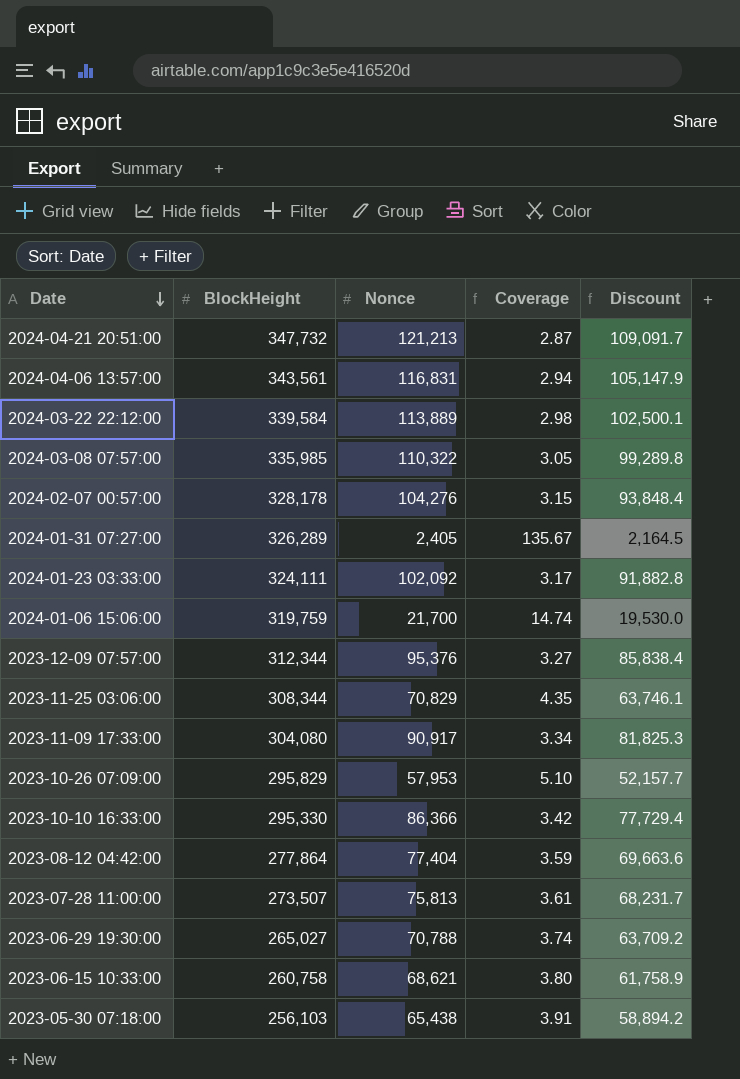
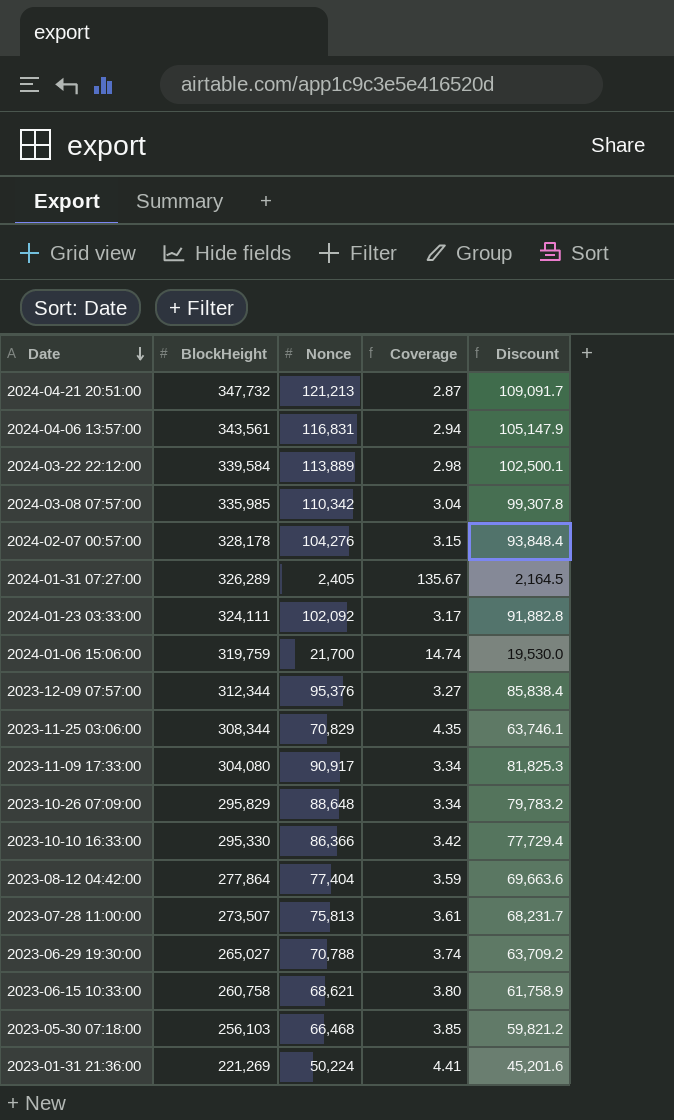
2024-03-08 07:57:00 | Nonce: 110,322 -> 110,342
2024-03-08 07:57:00 | Coverage: 3.05 -> 3.04
2024-03-08 07:57:00 | Discount: 99,289.8 -> 99,307.8
2023-10-26 07:09:00 | Nonce: 57,953 -> 88,648
2023-10-26 07:09:00 | Coverage: 5.10 -> 3.34
2023-10-26 07:09:00 | Discount: 52,157.7 -> 79,783.2
2023-05-30 07:18:00 | Nonce: 65,438 -> 66,468
2023-05-30 07:18:00 | Coverage: 3.91 -> 3.85
2023-05-30 07:18:00 | Discount: 58,894.2 -> 59,821.2
row 2023-01-31 21:36:00: none -> 221,269 | 50,224 | 4.41 | 45,201.6

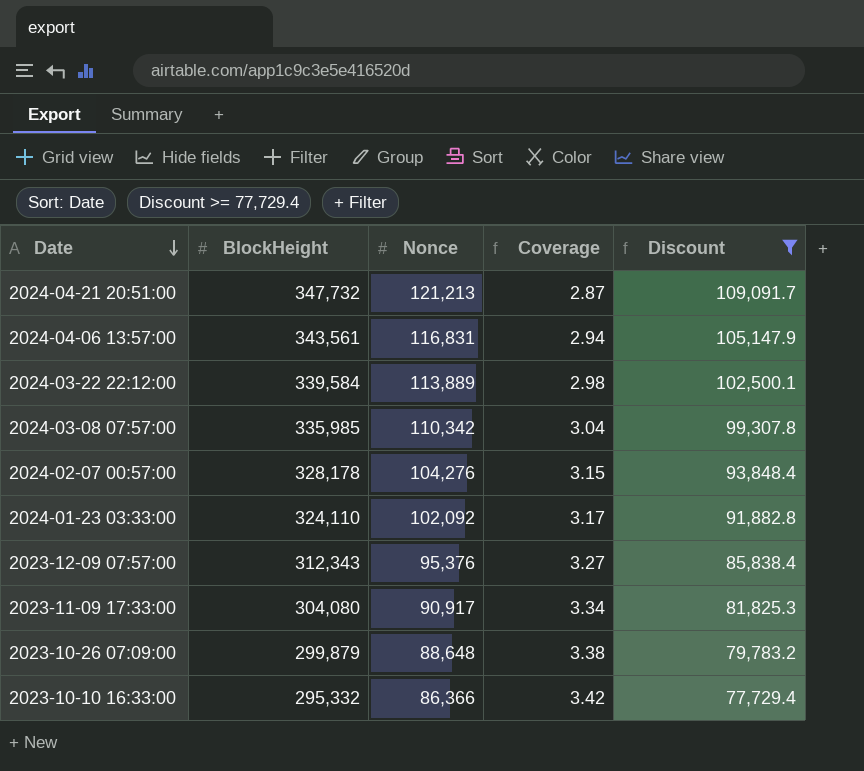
filter: none -> Discount >= 77,729.4
2024-01-23 03:33:00 | BlockHeight: 324,111 -> 324,110
2023-12-09 07:57:00 | BlockHeight: 312,344 -> 312,343
2023-10-26 07:09:00 | BlockHeight: 295,829 -> 299,879
2023-10-26 07:09:00 | Coverage: 3.34 -> 3.38
2023-10-10 16:33:00 | BlockHeight: 295,330 -> 295,332

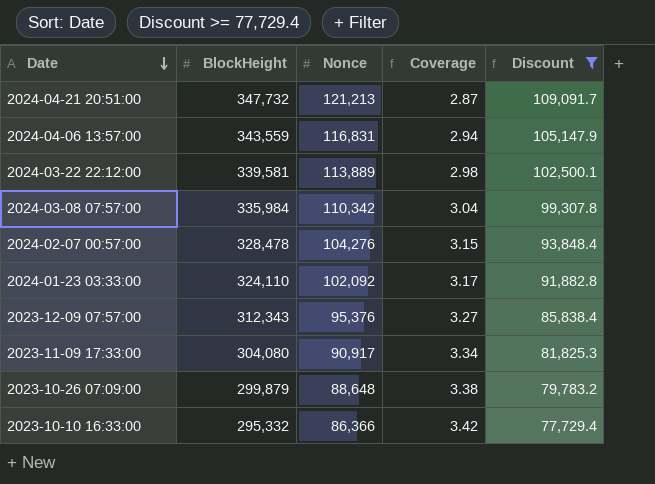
2024-04-06 13:57:00 | BlockHeight: 343,561 -> 343,559
2024-03-22 22:12:00 | BlockHeight: 339,584 -> 339,581
2024-03-08 07:57:00 | BlockHeight: 335,985 -> 335,984
2024-02-07 00:57:00 | BlockHeight: 328,178 -> 328,478

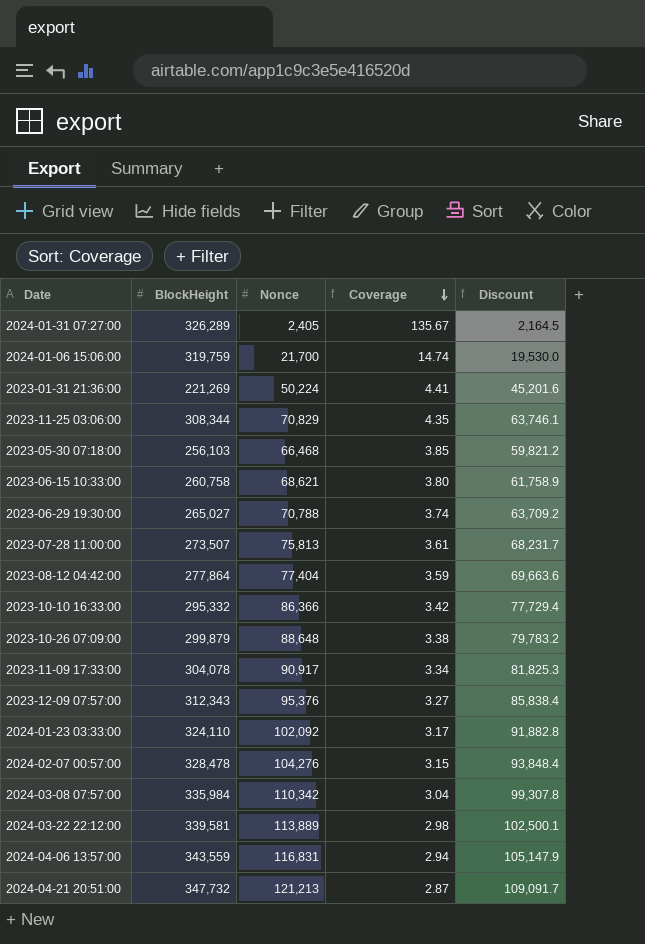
filter: Discount >= 77,729.4 -> none
row order: Date descending -> Coverage descending
2023-11-09 17:33:00 | BlockHeight: 304,080 -> 304,078

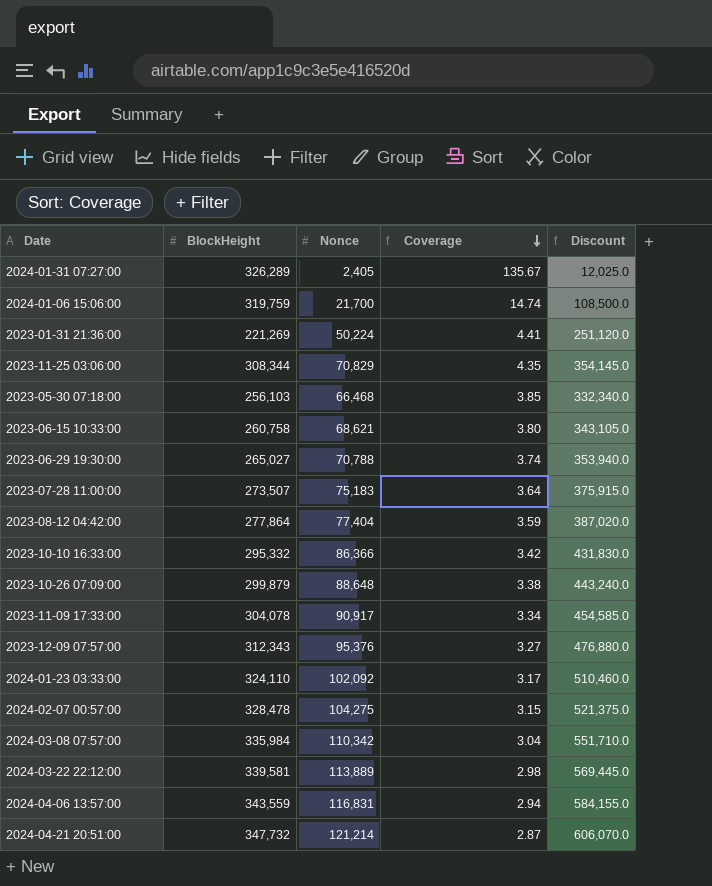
column Discount | formula: [Nonce] * 0.9 -> [Nonce] * 5
2023-07-28 11:00:00 | Nonce: 75,813 -> 75,183
2023-07-28 11:00:00 | Coverage: 3.61 -> 3.64
2024-02-07 00:57:00 | Nonce: 104,276 -> 104,275
2024-04-21 20:51:00 | Nonce: 121,213 -> 121,214

